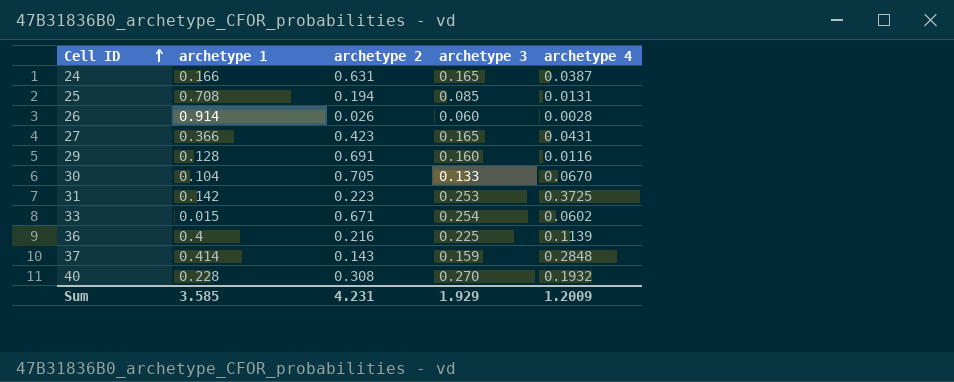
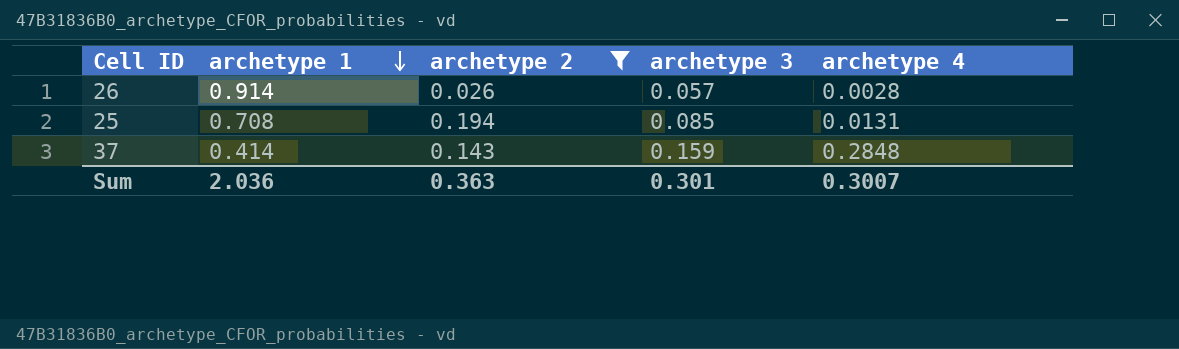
filter: none -> archetype 2 <= 0.194
row order: Cell ID ascending -> archetype 1 descending
26 | archetype 3: 0.060 -> 0.057
Sum | archetype 1: 3.585 -> 2.036
Sum | archetype 2: 4.231 -> 0.363
Sum | archetype 3: 1.929 -> 0.301
Sum | archetype 4: 1.2009 -> 0.3007

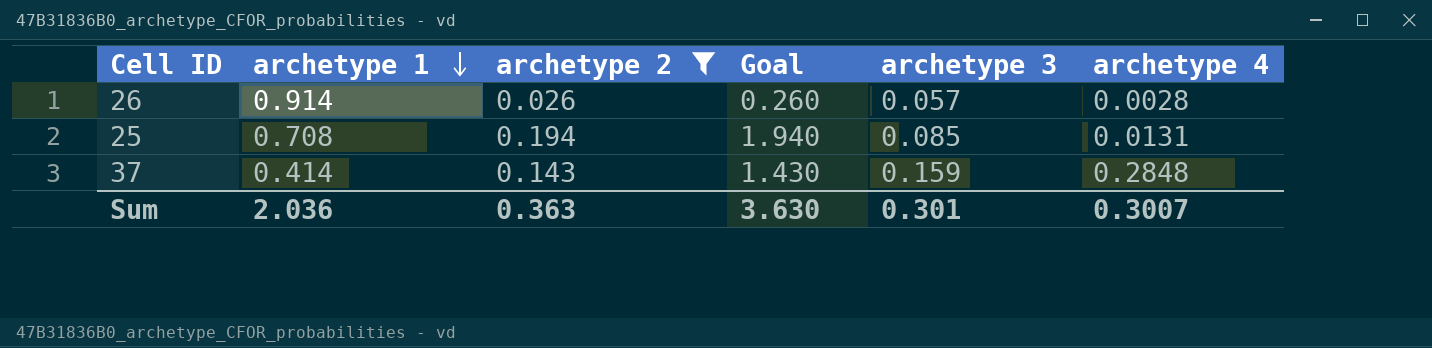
column Goal | formula: none -> [archetype 2] * 10

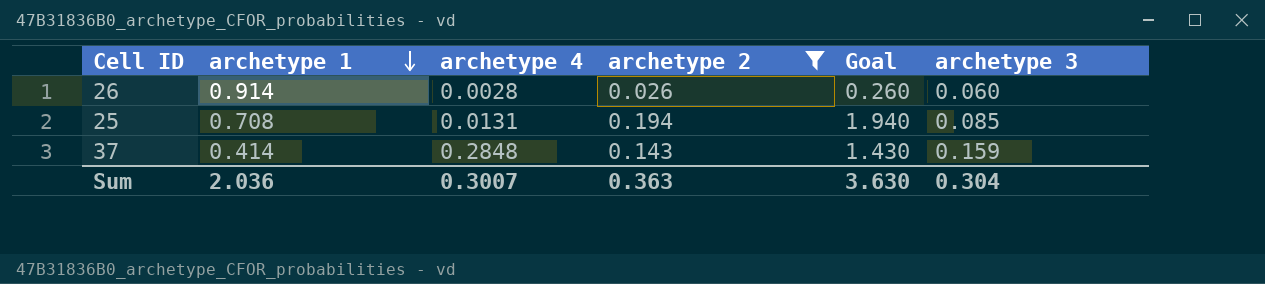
column archetype 4 | position: 6 -> 3
26 | archetype 3: 0.057 -> 0.060
Sum | archetype 3: 0.301 -> 0.304

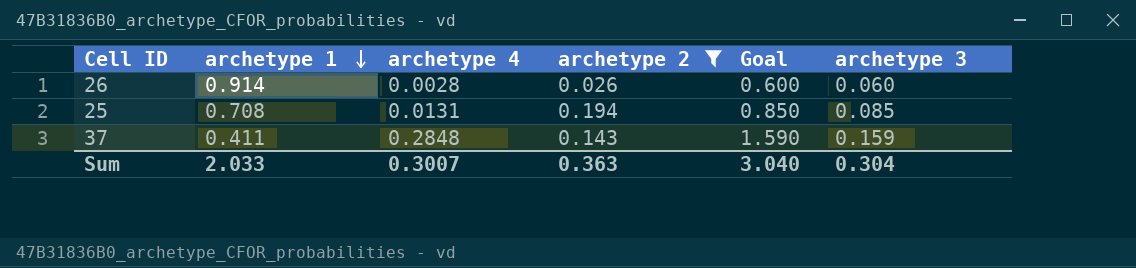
column Goal | formula: [archetype 2] * 10 -> [archetype 3] * 10
37 | archetype 1: 0.414 -> 0.411
Sum | archetype 1: 2.036 -> 2.033
Sum | Goal: 3.630 -> 3.040

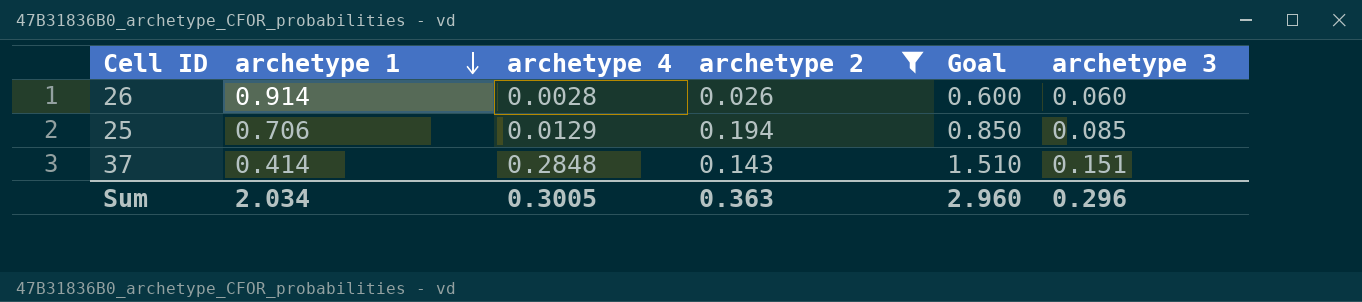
25 | archetype 1: 0.708 -> 0.706
25 | archetype 4: 0.0131 -> 0.0129
37 | archetype 1: 0.411 -> 0.414
37 | Goal: 1.590 -> 1.510
37 | archetype 3: 0.159 -> 0.151
Sum | archetype 1: 2.033 -> 2.034
Sum | archetype 4: 0.3007 -> 0.3005
Sum | Goal: 3.040 -> 2.960
Sum | archetype 3: 0.304 -> 0.296

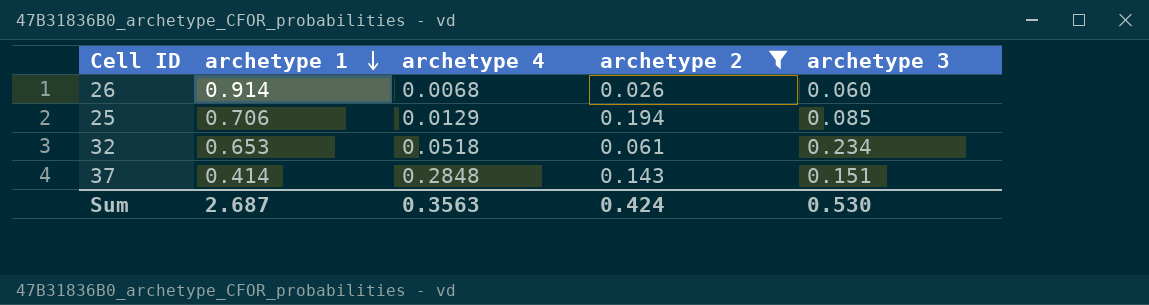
column Goal | formula: [archetype 3] * 10 -> none
26 | archetype 4: 0.0028 -> 0.0068
row 32: none -> 0.653 | 0.0518 | 0.061 | 0.234
Sum | archetype 1: 2.034 -> 2.687
Sum | archetype 4: 0.3005 -> 0.3563
Sum | archetype 2: 0.363 -> 0.424
Sum | archetype 3: 0.296 -> 0.530

